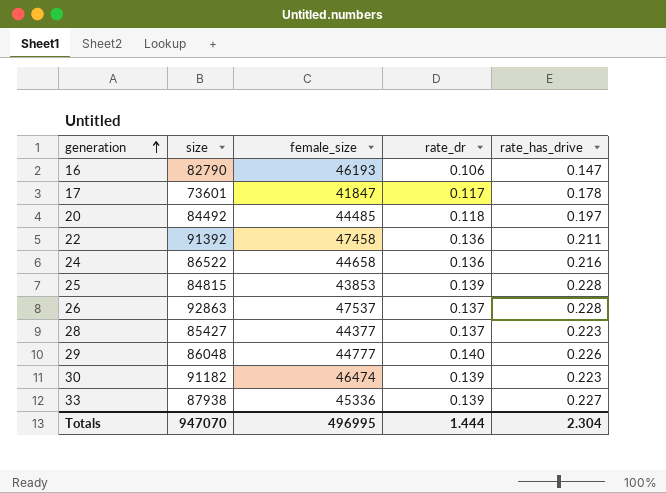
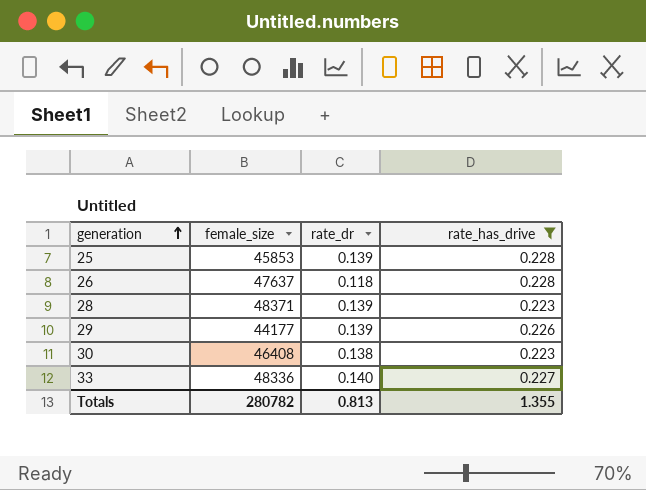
filter: none -> rate_has_drive >= 0.223
column size | position: 2 -> none
25 | female_size: 43853 -> 45853
26 | female_size: 47537 -> 47637
26 | rate_dr: 0.137 -> 0.118
28 | female_size: 44377 -> 48371
28 | rate_dr: 0.137 -> 0.139
29 | female_size: 44777 -> 44177
29 | rate_dr: 0.140 -> 0.139
30 | female_size: 46474 -> 46408
30 | rate_dr: 0.139 -> 0.138
33 | female_size: 45336 -> 48336
33 | rate_dr: 0.139 -> 0.140
Totals | female_size: 496995 -> 280782
Totals | rate_dr: 1.444 -> 0.813
Totals | rate_has_drive: 2.304 -> 1.355

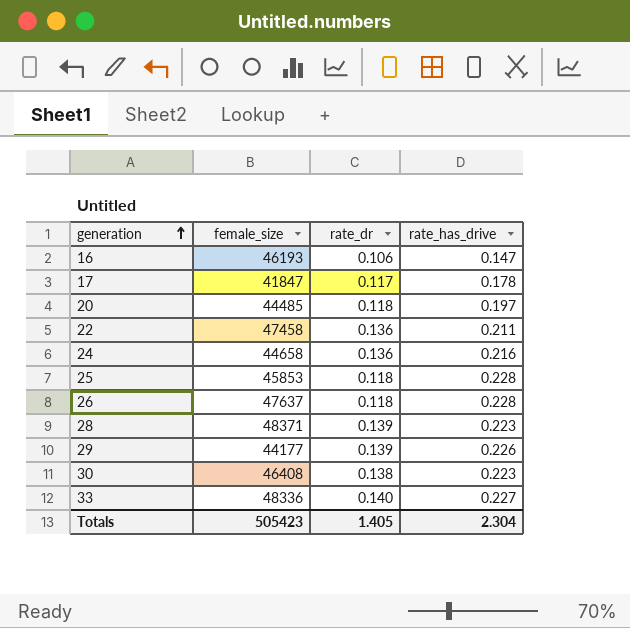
filter: rate_has_drive >= 0.223 -> none
25 | rate_dr: 0.139 -> 0.118
Totals | female_size: 280782 -> 505423
Totals | rate_dr: 0.813 -> 1.405
Totals | rate_has_drive: 1.355 -> 2.304

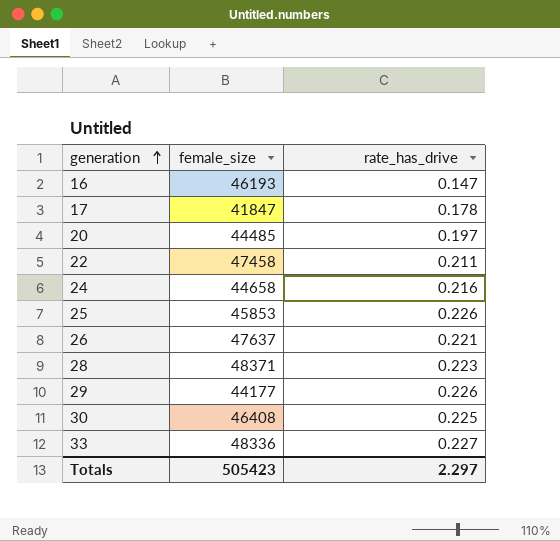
column rate_dr | position: 3 -> none
25 | rate_has_drive: 0.228 -> 0.226
26 | rate_has_drive: 0.228 -> 0.221
30 | rate_has_drive: 0.223 -> 0.225
Totals | rate_has_drive: 2.304 -> 2.297

